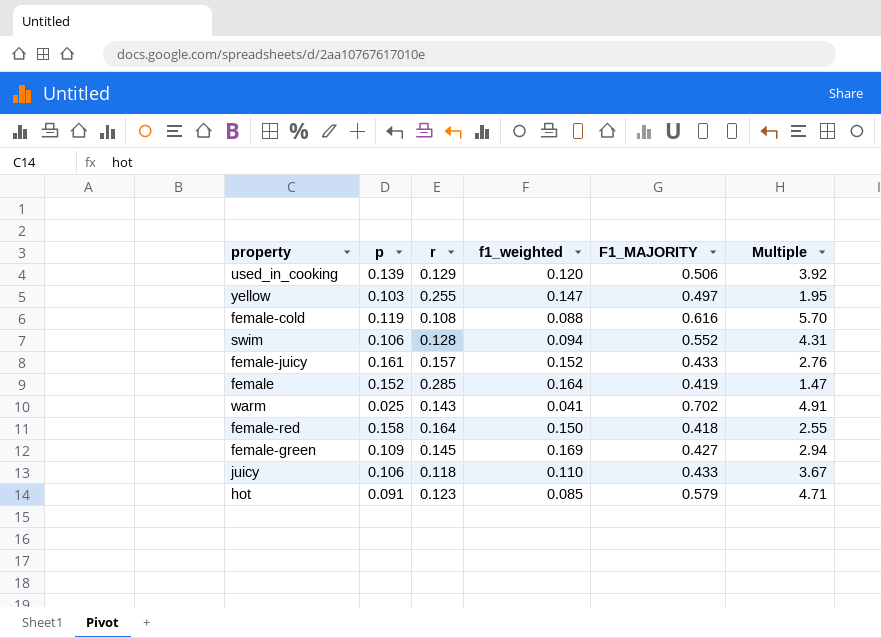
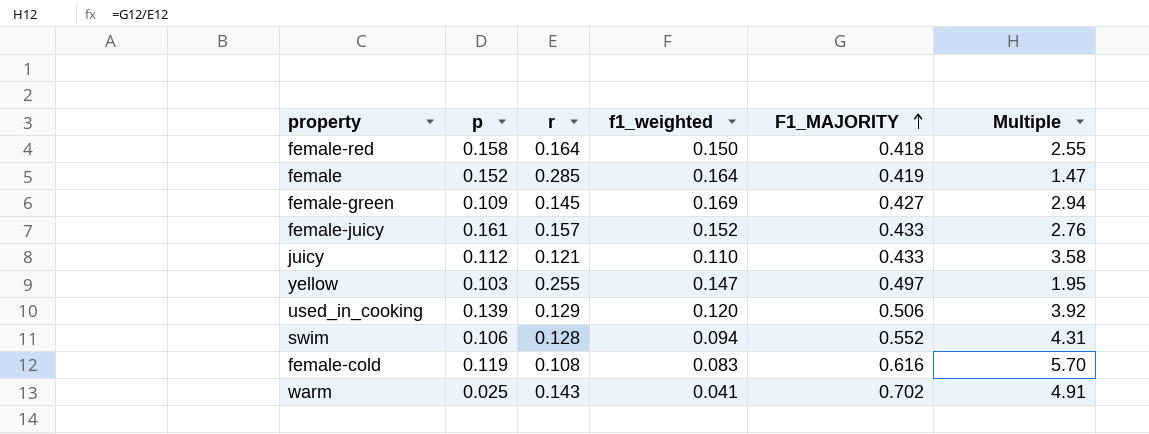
row order: none -> F1_MAJORITY ascending
row hot: 0.091 | 0.123 | 0.085 | 0.579 | 4.71 -> none
juicy | p: 0.106 -> 0.112
juicy | r: 0.118 -> 0.121
juicy | Multiple: 3.67 -> 3.58
female-cold | f1_weighted: 0.088 -> 0.083

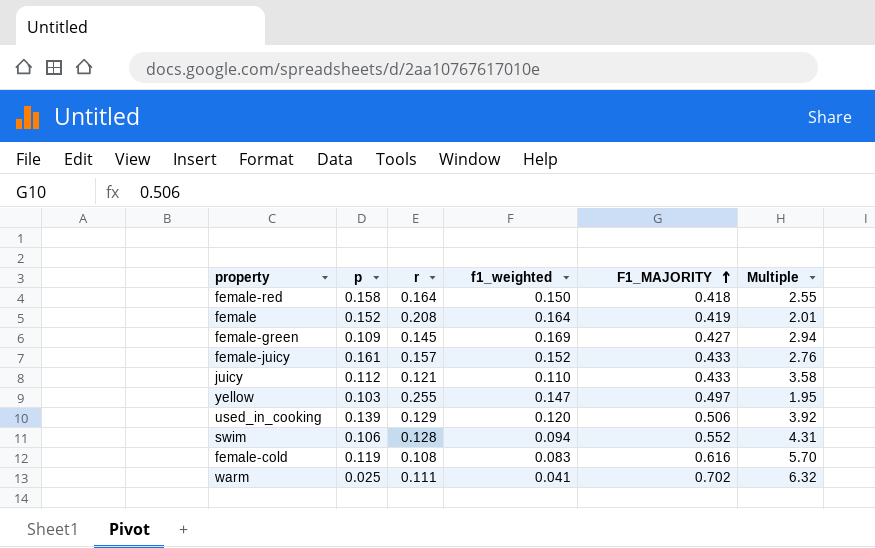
female | r: 0.285 -> 0.208
female | Multiple: 1.47 -> 2.01
warm | r: 0.143 -> 0.111
warm | Multiple: 4.91 -> 6.32

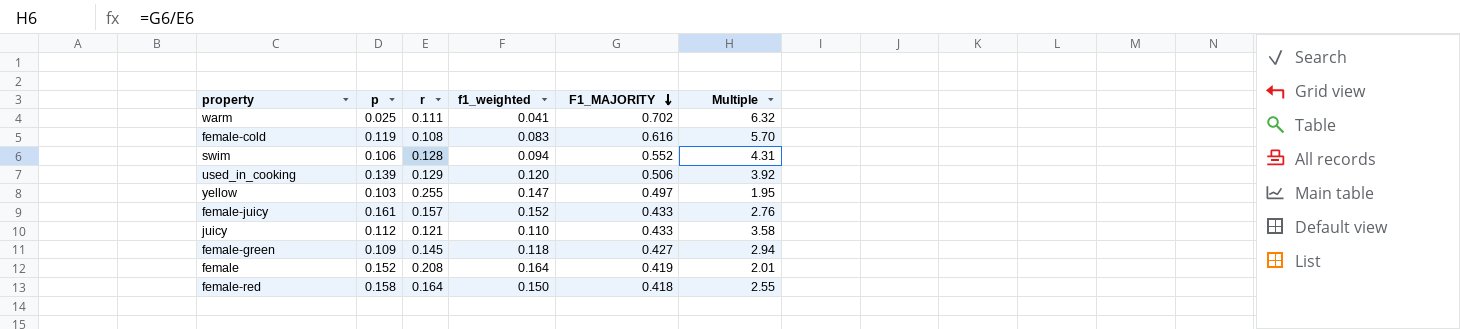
row order: F1_MAJORITY ascending -> F1_MAJORITY descending
female-green | f1_weighted: 0.169 -> 0.118

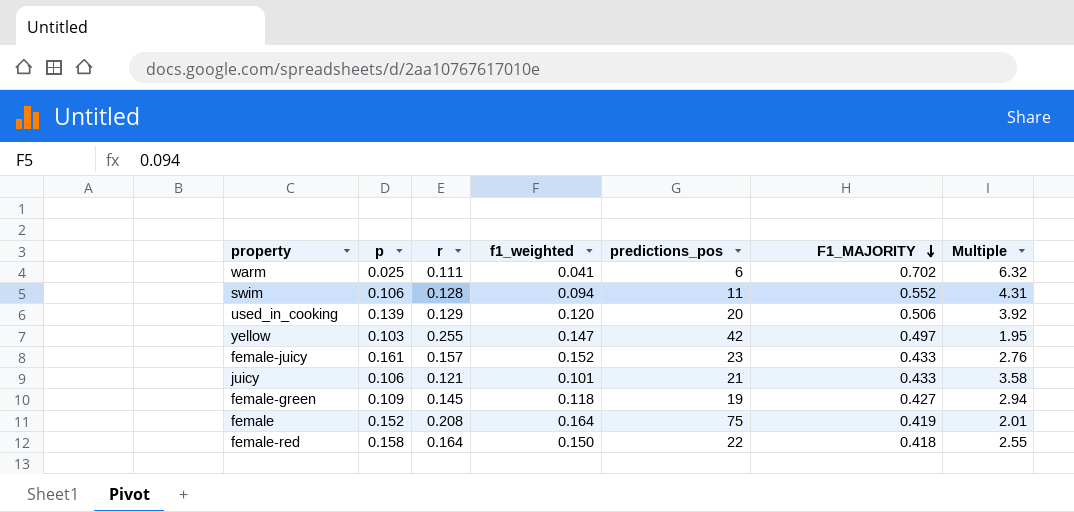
column predictions_pos | position: none -> 5
row female-cold: 0.119 | 0.108 | 0.083 | 0.616 | 5.70 -> none
juicy | p: 0.112 -> 0.106
juicy | f1_weighted: 0.110 -> 0.101

